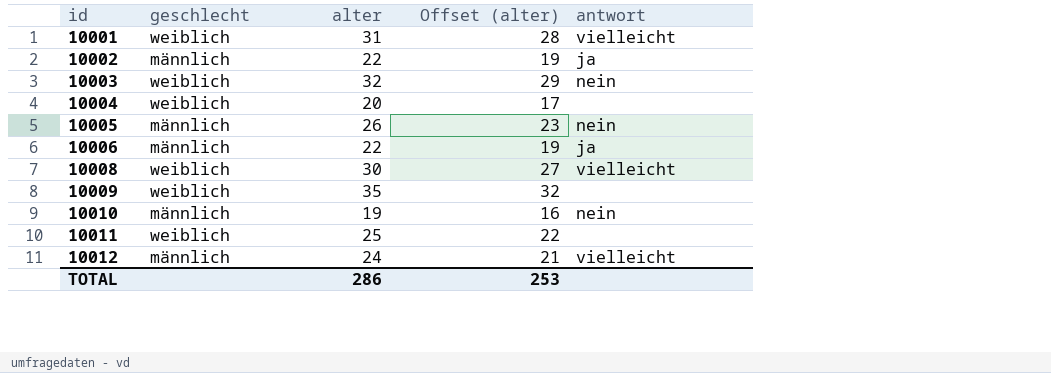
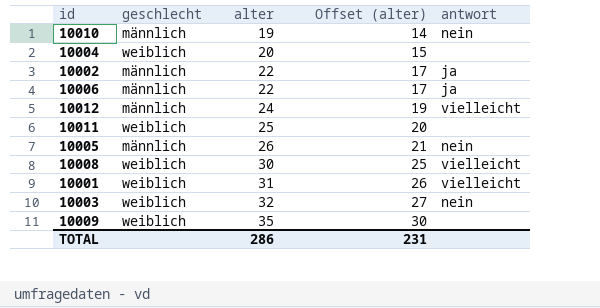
row order: id ascending -> alter ascending
column Offset (alter) | formula: [alter] - 3 -> [alter] - 5
TOTAL | Offset (alter): 253 -> 231

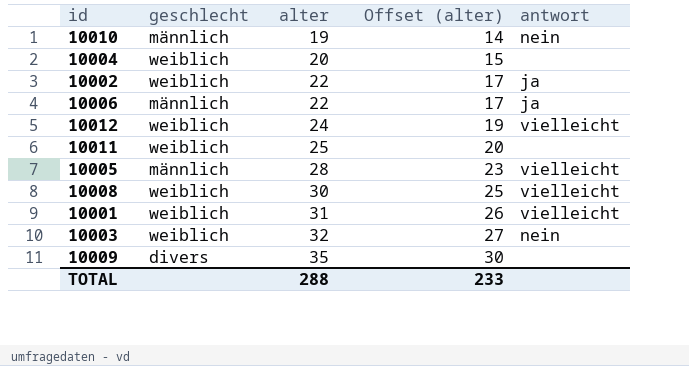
10002 | geschlecht: männlich -> weiblich
10012 | geschlecht: männlich -> weiblich
10005 | alter: 26 -> 28
10005 | Offset (alter): 21 -> 23
10005 | antwort: nein -> vielleicht
10009 | geschlecht: weiblich -> divers
TOTAL | alter: 286 -> 288
TOTAL | Offset (alter): 231 -> 233

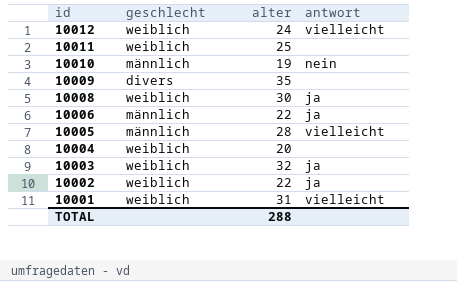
row order: alter ascending -> id descending
column Offset (alter) | formula: [alter] - 5 -> none
10008 | antwort: vielleicht -> ja
10003 | antwort: nein -> ja

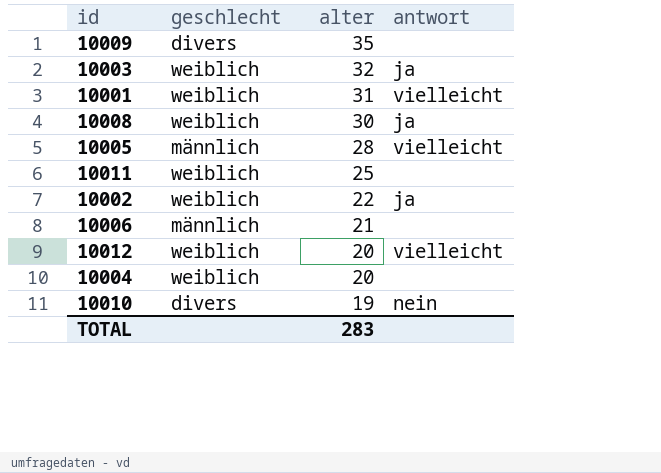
row order: id descending -> alter descending
10006 | alter: 22 -> 21
10006 | antwort: ja -> none
10012 | alter: 24 -> 20
10010 | geschlecht: männlich -> divers
TOTAL | alter: 288 -> 283

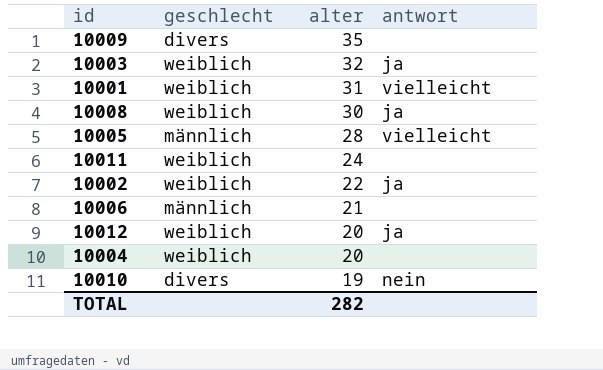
10011 | alter: 25 -> 24
10012 | antwort: vielleicht -> ja
TOTAL | alter: 283 -> 282

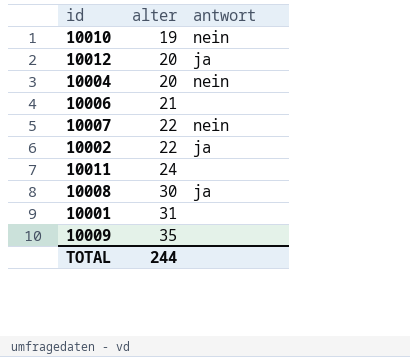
row order: alter descending -> alter ascending
column geschlecht | position: 2 -> none
row 10003: weiblich | 32 | ja -> none
row 10005: männlich | 28 | vielleicht -> none
10004 | antwort: none -> nein
row 10007: none -> 22 | nein
10001 | antwort: vielleicht -> none
TOTAL | alter: 282 -> 244

